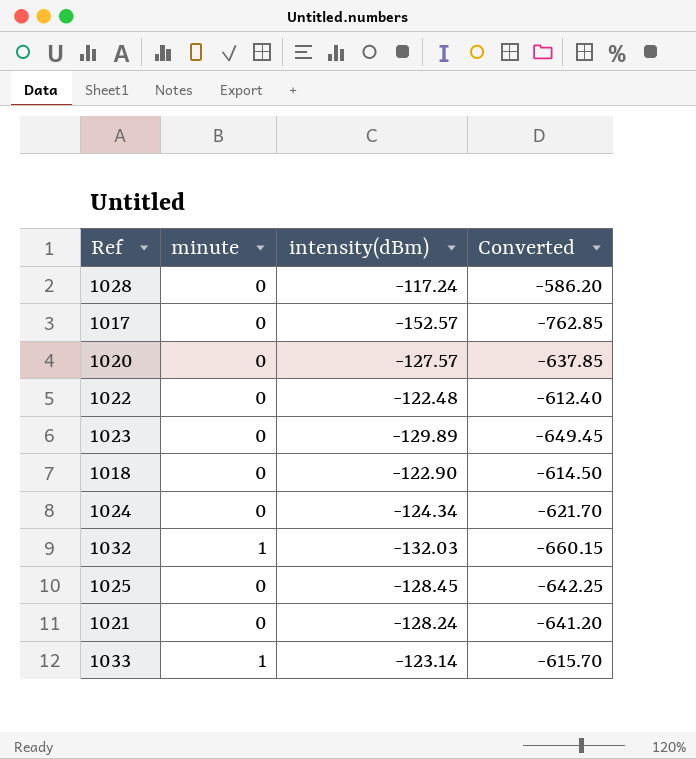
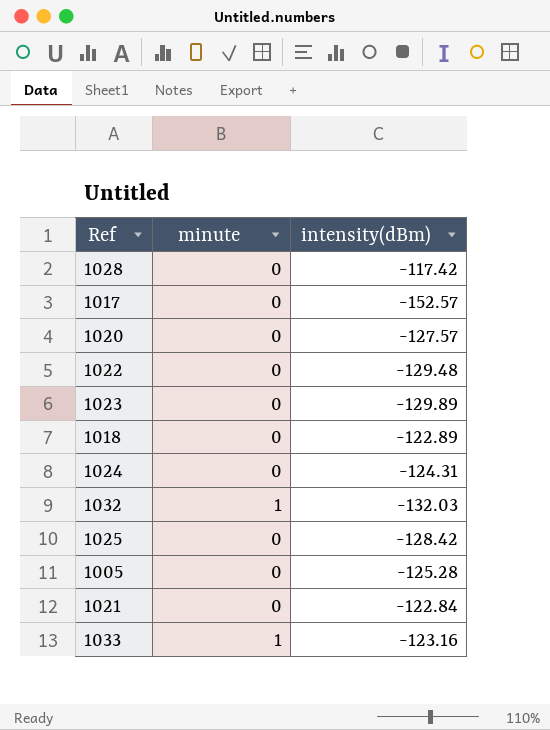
column Converted | formula: [intensity(dBm)] * 5 -> none
1028 | intensity(dBm): -117.24 -> -117.42
1022 | intensity(dBm): -122.48 -> -129.48
1018 | intensity(dBm): -122.90 -> -122.89
1024 | intensity(dBm): -124.34 -> -124.31
1025 | intensity(dBm): -128.45 -> -128.42
row 1005: none -> 0 | -125.28
1021 | intensity(dBm): -128.24 -> -122.84
1033 | intensity(dBm): -123.14 -> -123.16

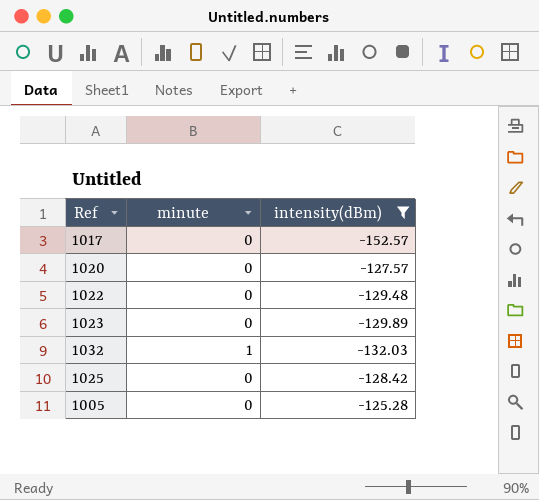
filter: none -> intensity(dBm) <= -125.28

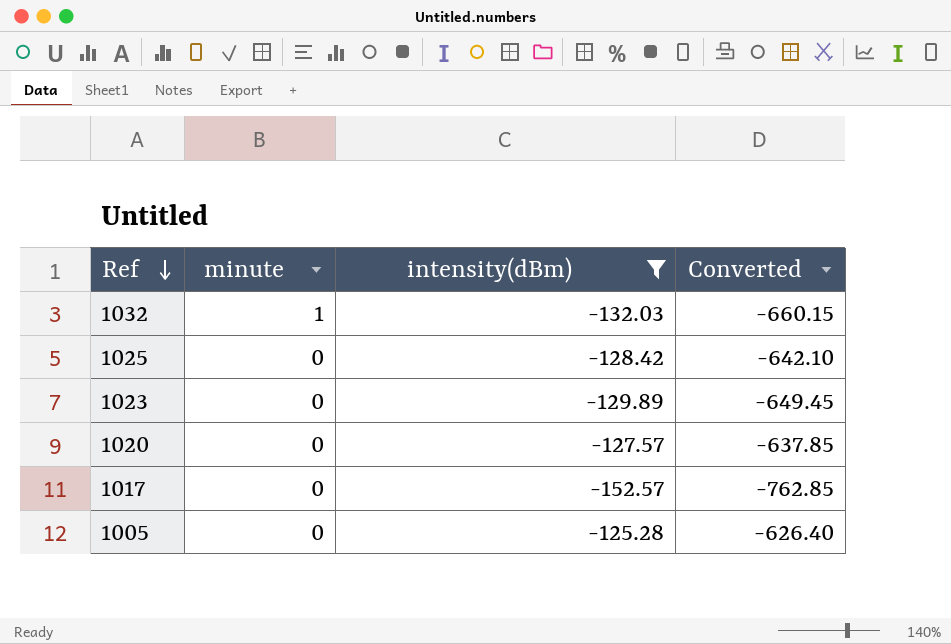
row order: none -> Ref descending
column Converted | formula: none -> [intensity(dBm)] * 5
row 1022: 0 | -129.48 -> none

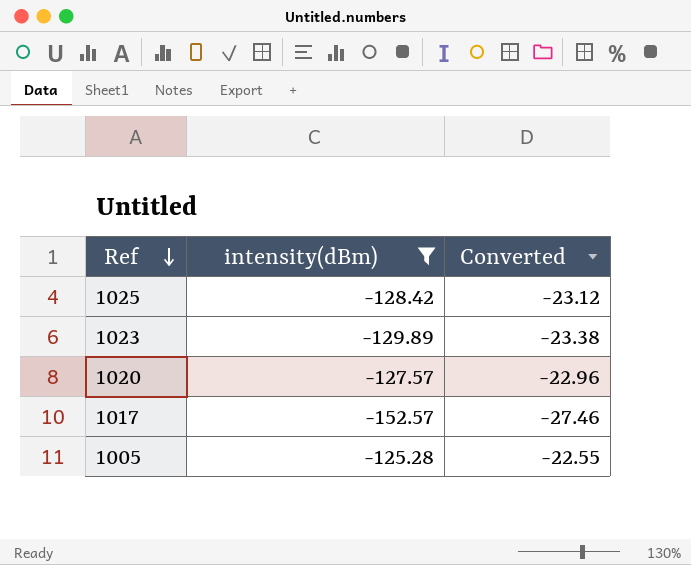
column minute | position: 2 -> none
column Converted | formula: [intensity(dBm)] * 5 -> [intensity(dBm)] * 0.18
row 1032: 1 | -132.03 | -660.15 -> none

